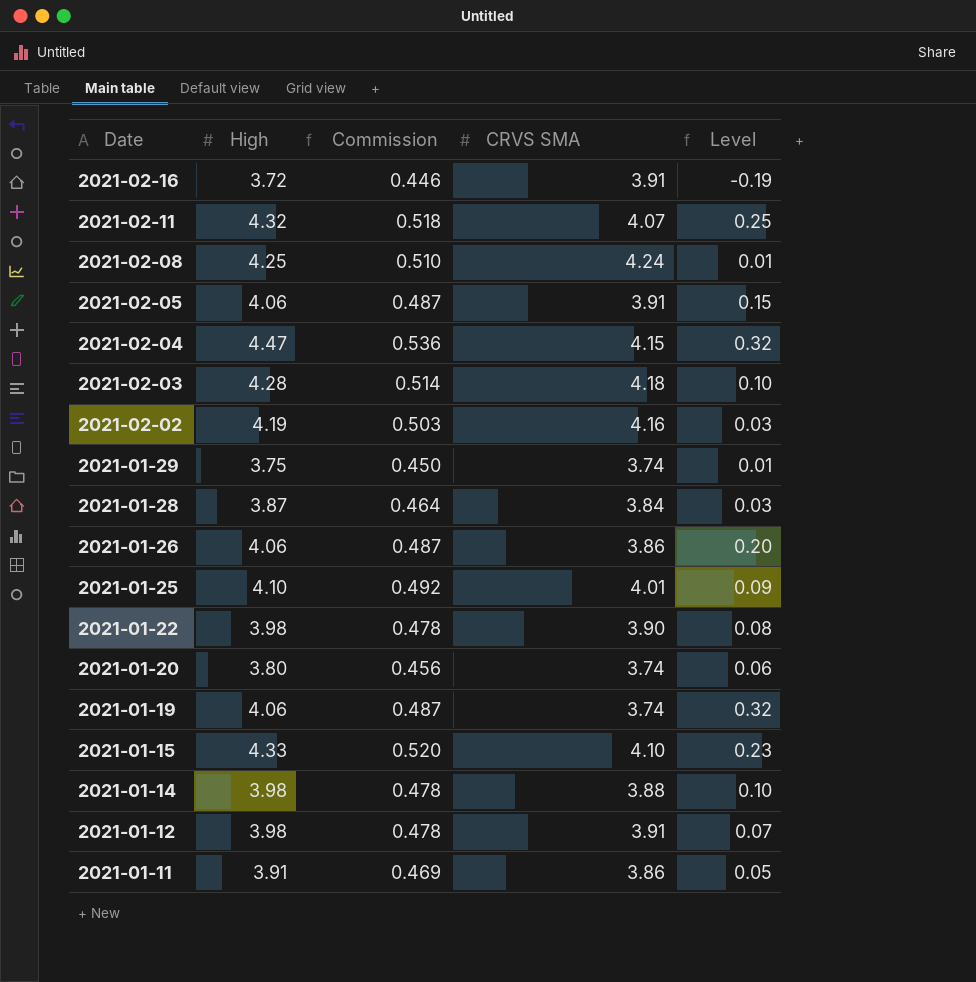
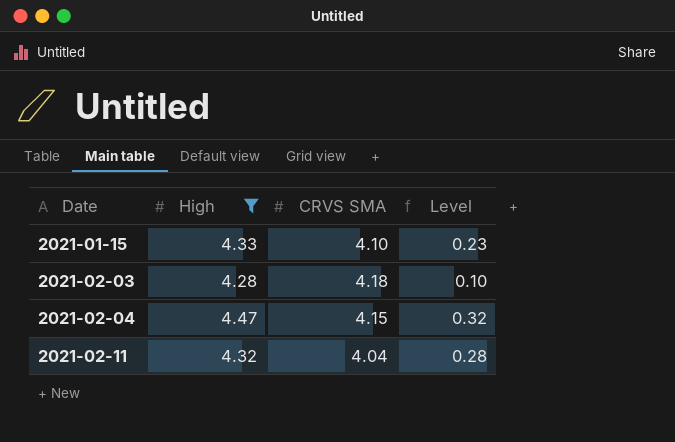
filter: none -> High >= 4.28
row order: Date descending -> Date ascending
column Commission | formula: [High] * 0.12 -> none
2021-02-11 | CRVS SMA: 4.07 -> 4.04
2021-02-11 | Level: 0.25 -> 0.28

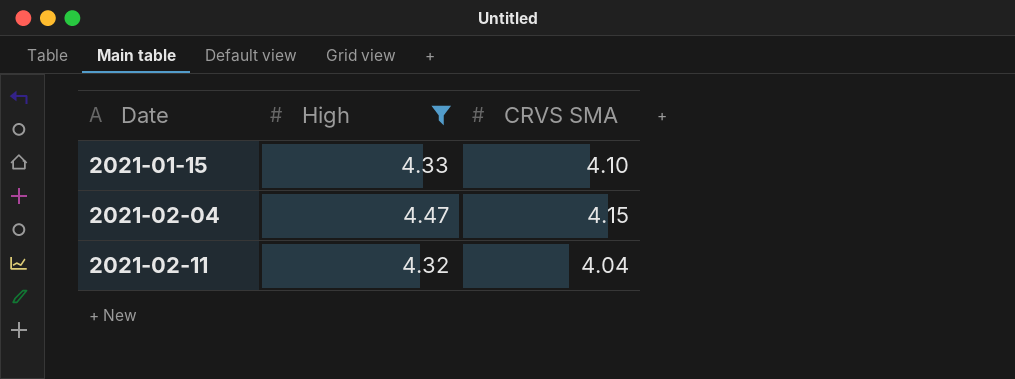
column Level | formula: [High] - [CRVS SMA] -> none
row 2021-02-03: 4.28 | 4.18 | 0.10 -> none

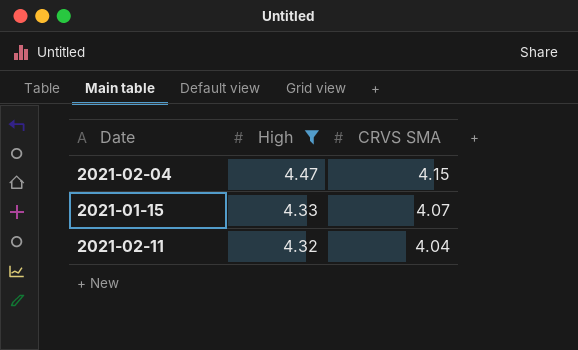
row order: Date ascending -> High descending
2021-01-15 | CRVS SMA: 4.10 -> 4.07

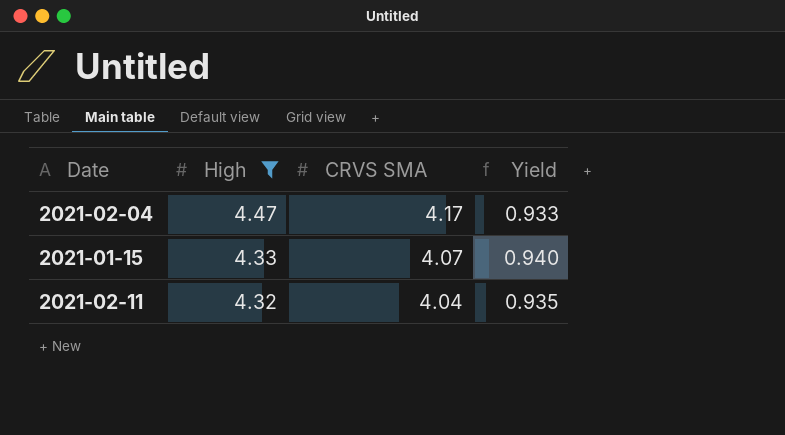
column Yield | formula: none -> [CRVS SMA] / [High]
2021-02-04 | CRVS SMA: 4.15 -> 4.17

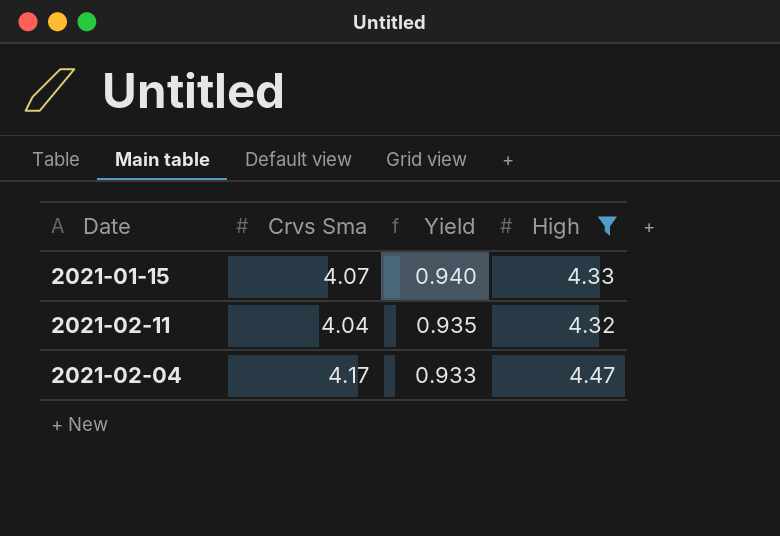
row order: High descending -> Yield descending
column name: CRVS SMA -> Crvs Sma
column High | position: 2 -> 4

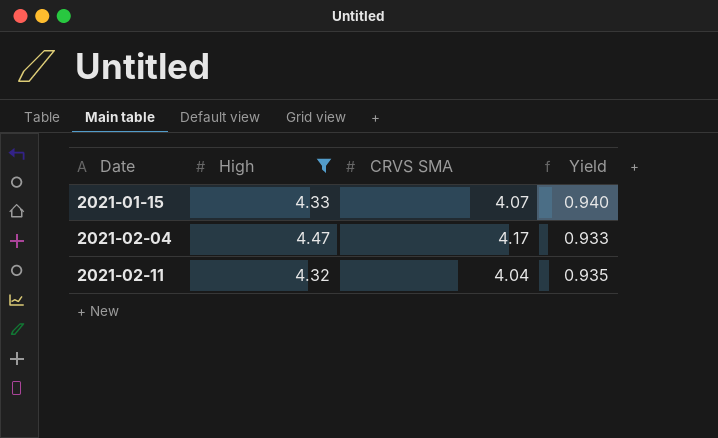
row order: Yield descending -> Date ascending
column High | position: 4 -> 2
column name: Crvs Sma -> CRVS SMA

